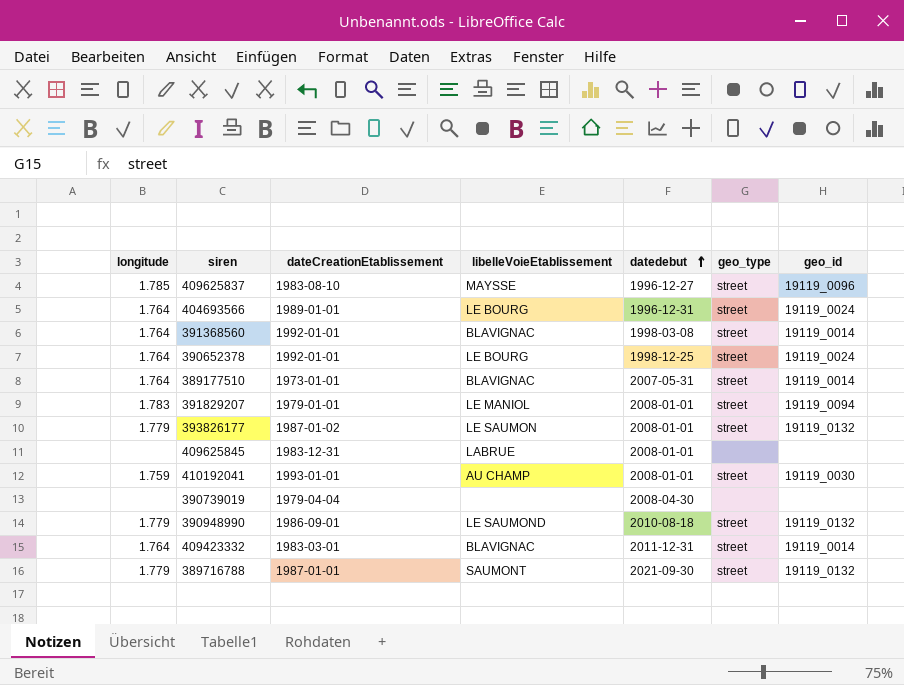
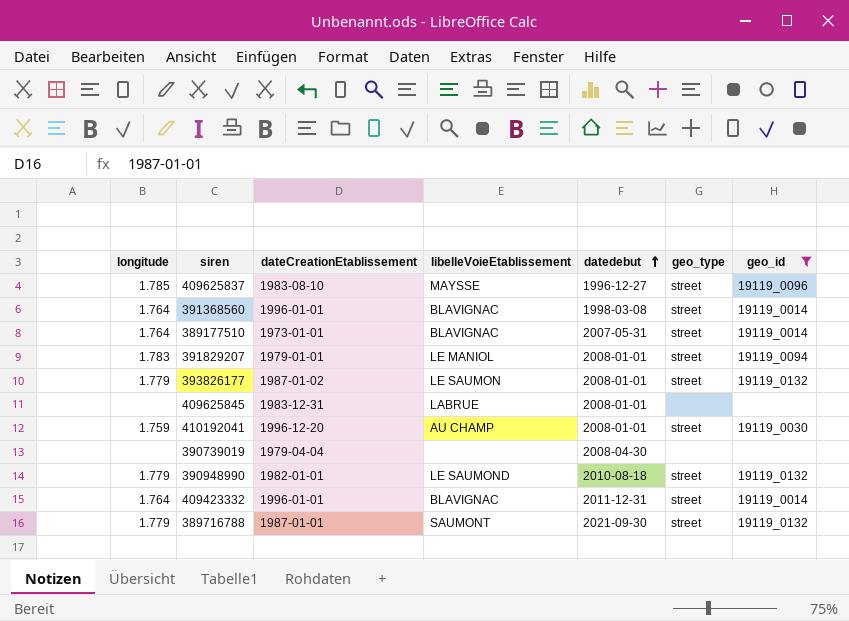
filter: none -> geo_id != 19119_0024
391368560 | dateCreationEtablissement: 1992-01-01 -> 1996-01-01
410192041 | dateCreationEtablissement: 1993-01-01 -> 1996-12-20
390948990 | dateCreationEtablissement: 1986-09-01 -> 1982-01-01
409423332 | dateCreationEtablissement: 1983-03-01 -> 1996-01-01

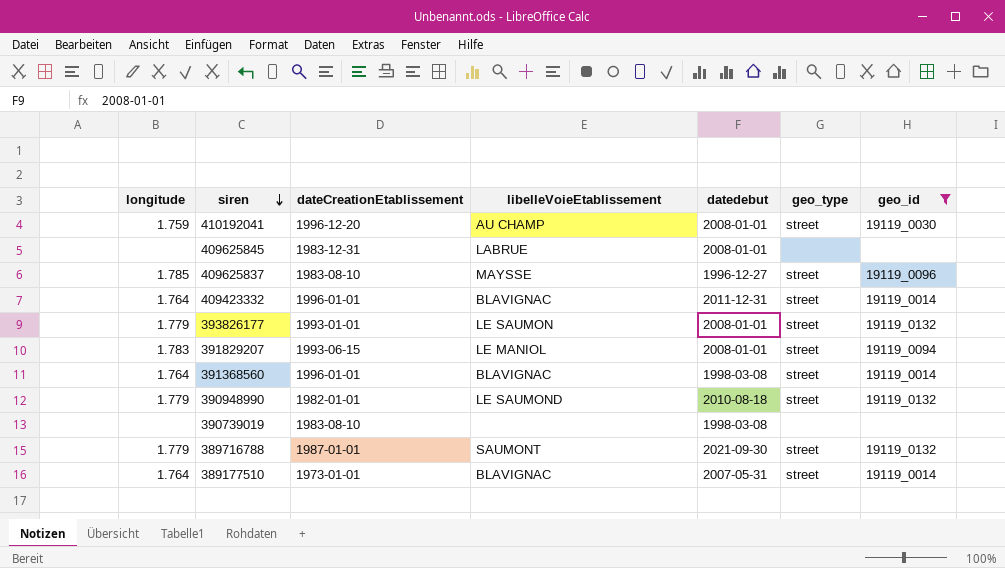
row order: datedebut ascending -> siren descending
393826177 | dateCreationEtablissement: 1987-01-02 -> 1993-01-01
391829207 | dateCreationEtablissement: 1979-01-01 -> 1993-06-15
390739019 | dateCreationEtablissement: 1979-04-04 -> 1983-08-10
390739019 | datedebut: 2008-04-30 -> 1998-03-08

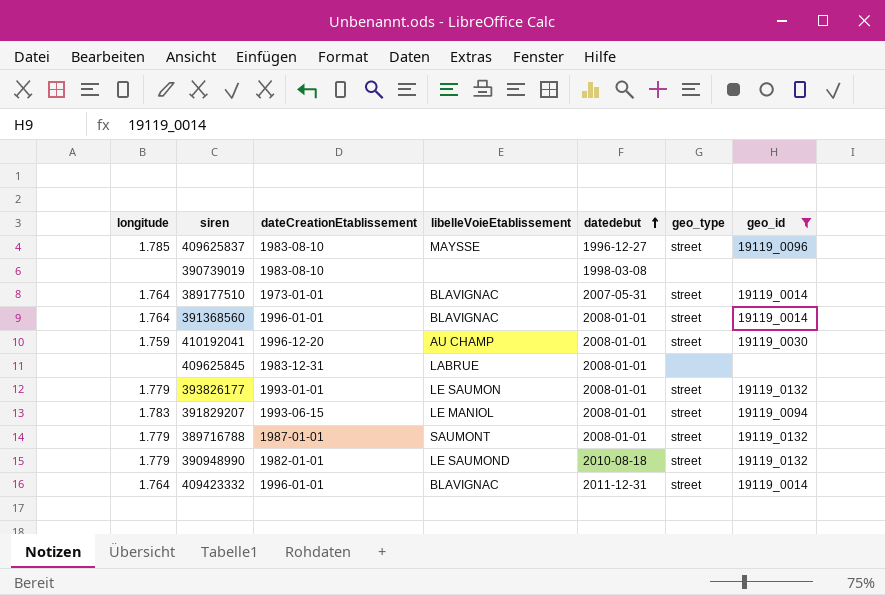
row order: siren descending -> datedebut ascending
391368560 | datedebut: 1998-03-08 -> 2008-01-01
389716788 | datedebut: 2021-09-30 -> 2008-01-01

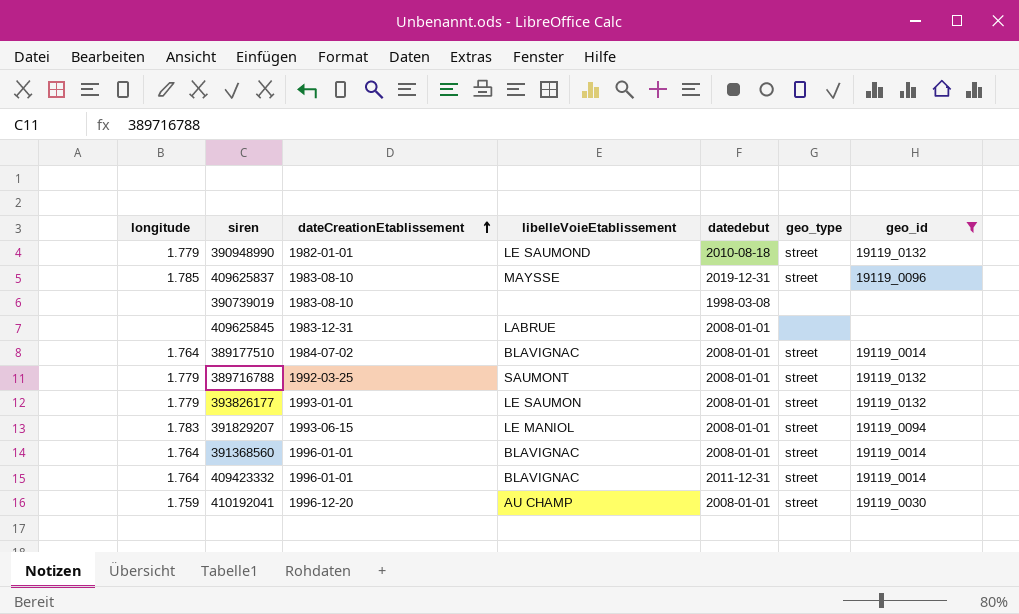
row order: datedebut ascending -> dateCreationEtablissement ascending
409625837 | datedebut: 1996-12-27 -> 2019-12-31
389177510 | dateCreationEtablissement: 1973-01-01 -> 1984-07-02
389177510 | datedebut: 2007-05-31 -> 2008-01-01
389716788 | dateCreationEtablissement: 1987-01-01 -> 1992-03-25

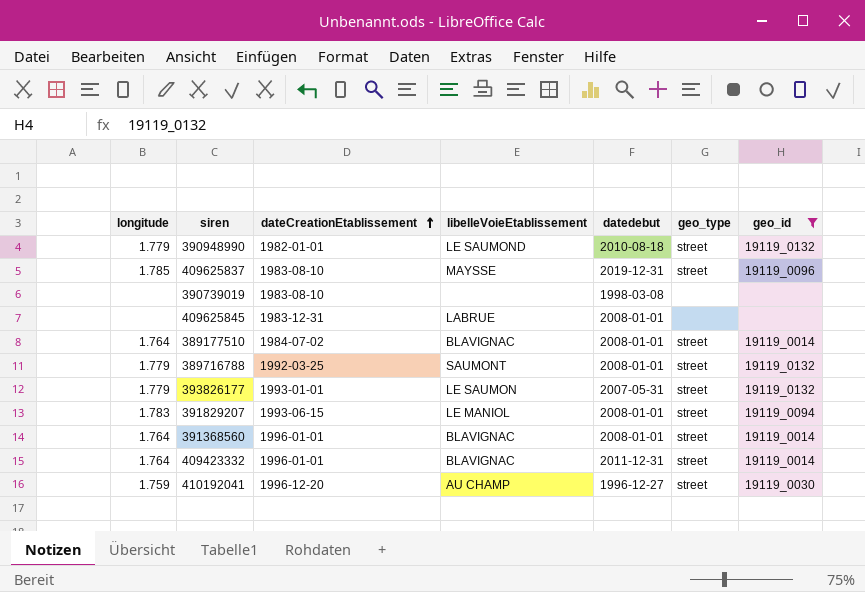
393826177 | datedebut: 2008-01-01 -> 2007-05-31
410192041 | datedebut: 2008-01-01 -> 1996-12-27

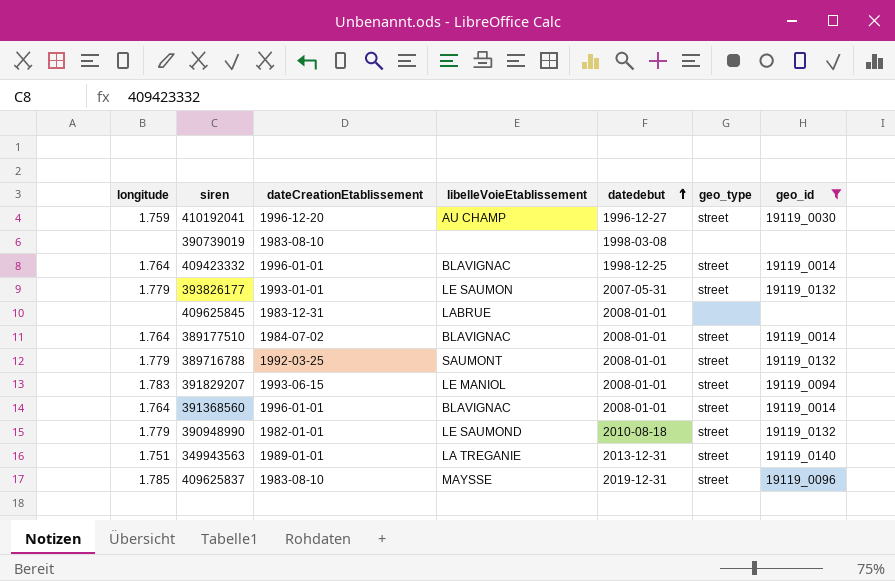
row order: dateCreationEtablissement ascending -> datedebut ascending
409423332 | datedebut: 2011-12-31 -> 1998-12-25
row 349943563: none -> 1.751 | 1989-01-01 | LA TREGANIE | 2013-12-31 | street | 19119_0140

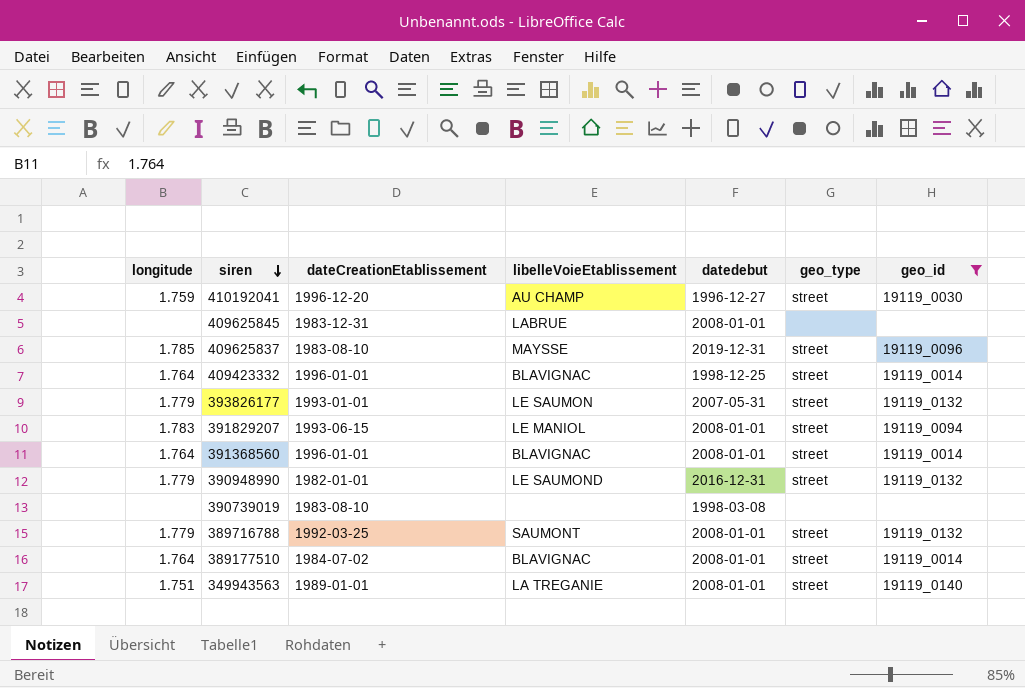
row order: datedebut ascending -> siren descending
390948990 | datedebut: 2010-08-18 -> 2016-12-31
349943563 | datedebut: 2013-12-31 -> 2008-01-01

